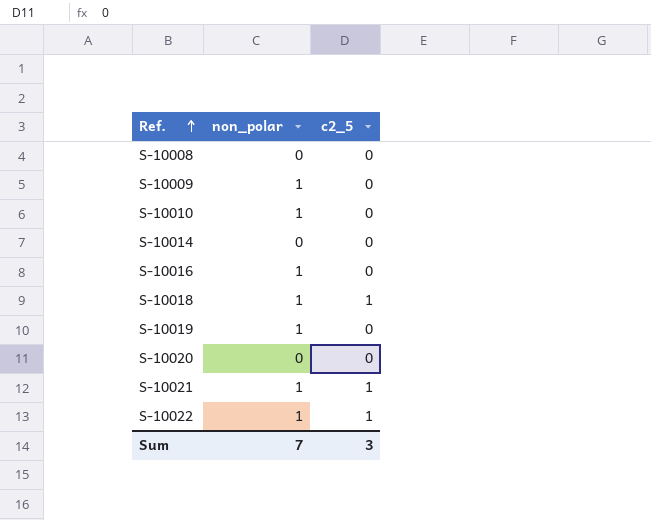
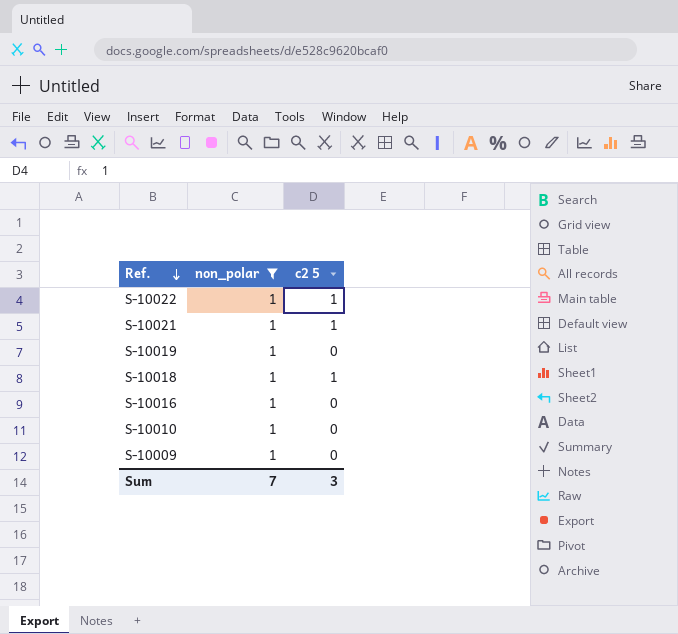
filter: none -> non_polar = 1
row order: Ref. ascending -> Ref. descending
column name: c2_5 -> c2 5

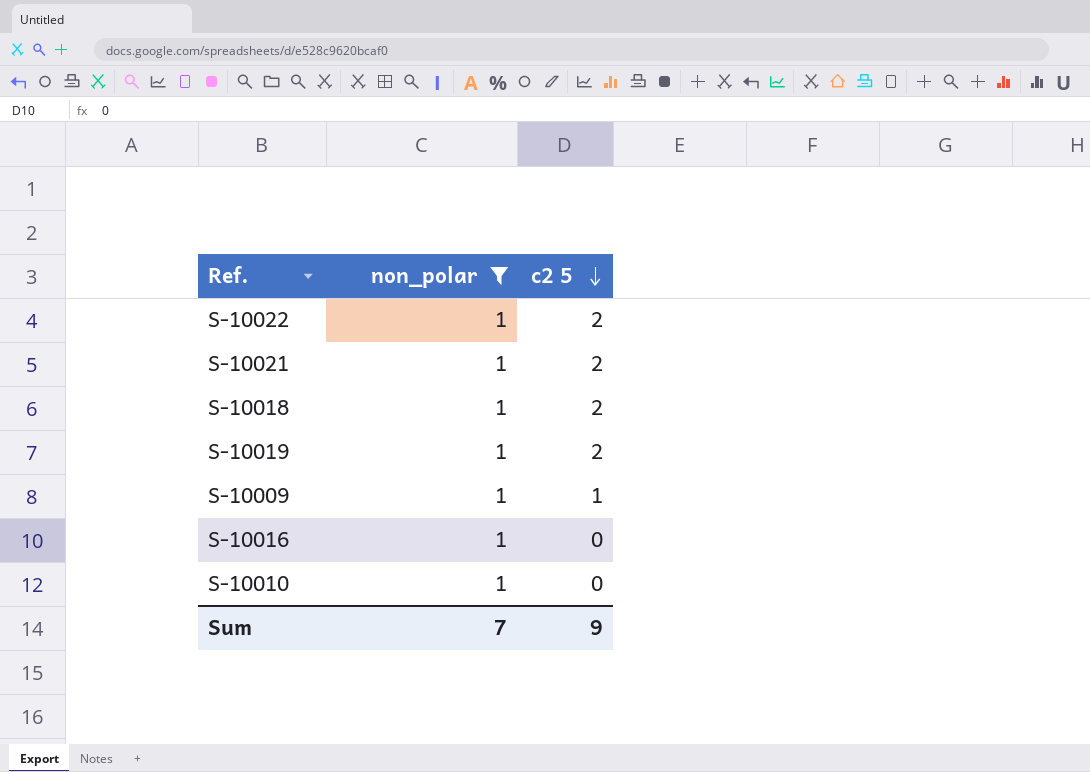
row order: Ref. descending -> c2 5 descending
S-10022 | c2 5: 1 -> 2
S-10021 | c2 5: 1 -> 2
S-10018 | c2 5: 1 -> 2
S-10019 | c2 5: 0 -> 2
S-10009 | c2 5: 0 -> 1
Sum | c2 5: 3 -> 9

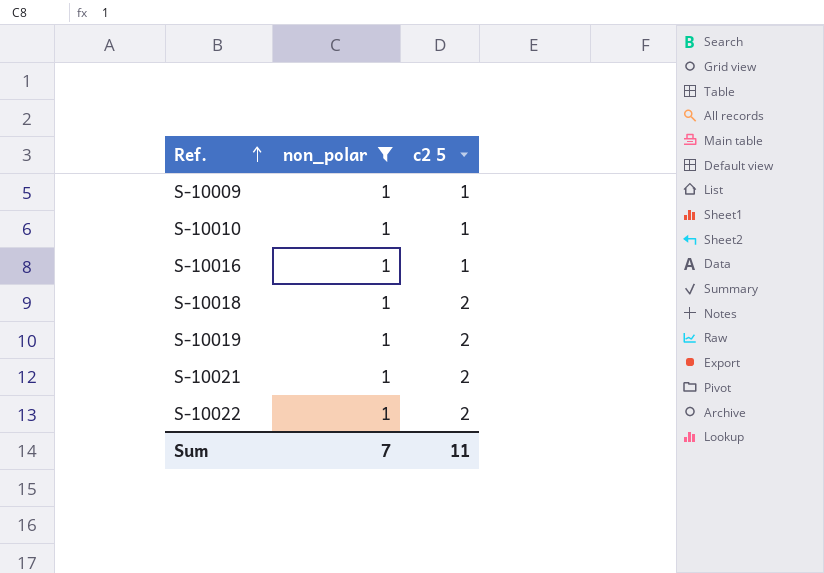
row order: c2 5 descending -> Ref. ascending
S-10010 | c2 5: 0 -> 1
S-10016 | c2 5: 0 -> 1
Sum | c2 5: 9 -> 11

